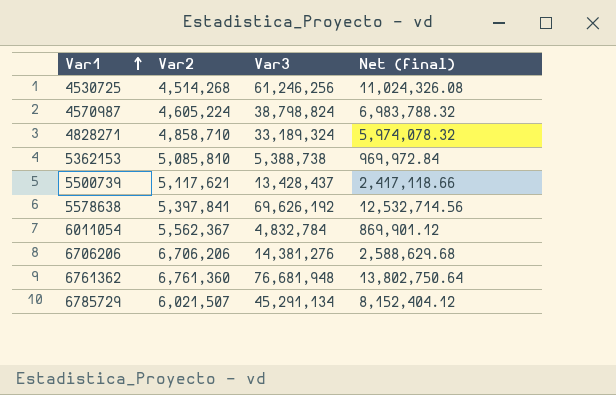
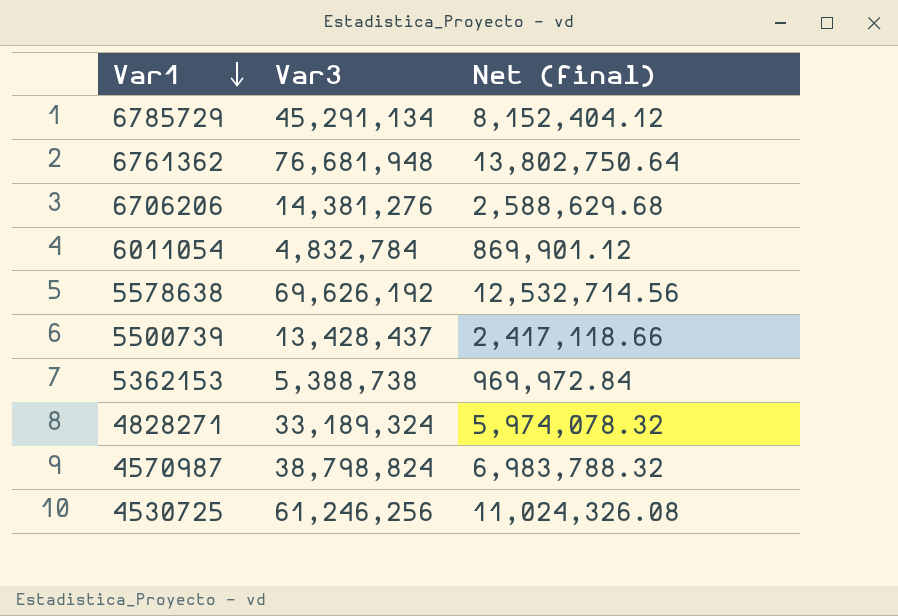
row order: Var1 ascending -> Var1 descending
column Var2 | position: 2 -> none

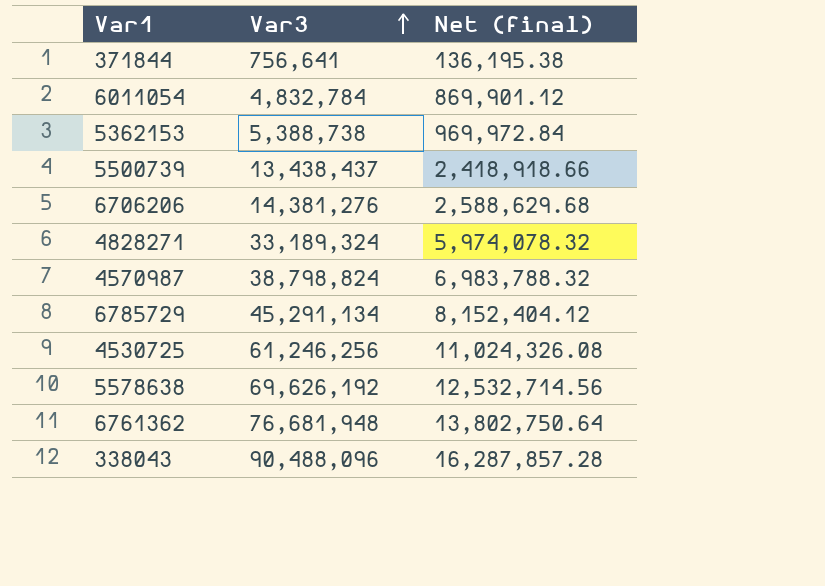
row order: Var1 descending -> Var3 ascending
row 371844: none -> 756,641 | 136,195.38
5500739 | Var3: 13,428,437 -> 13,438,437
5500739 | Net (final): 2,417,118.66 -> 2,418,918.66
row 338043: none -> 90,488,096 | 16,287,857.28

